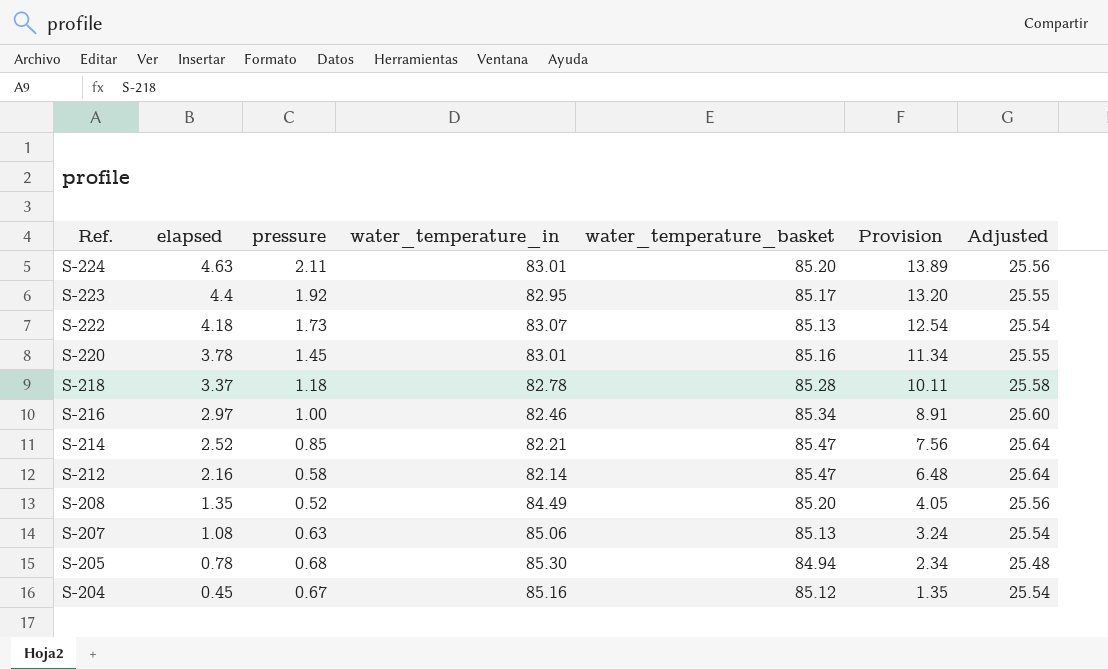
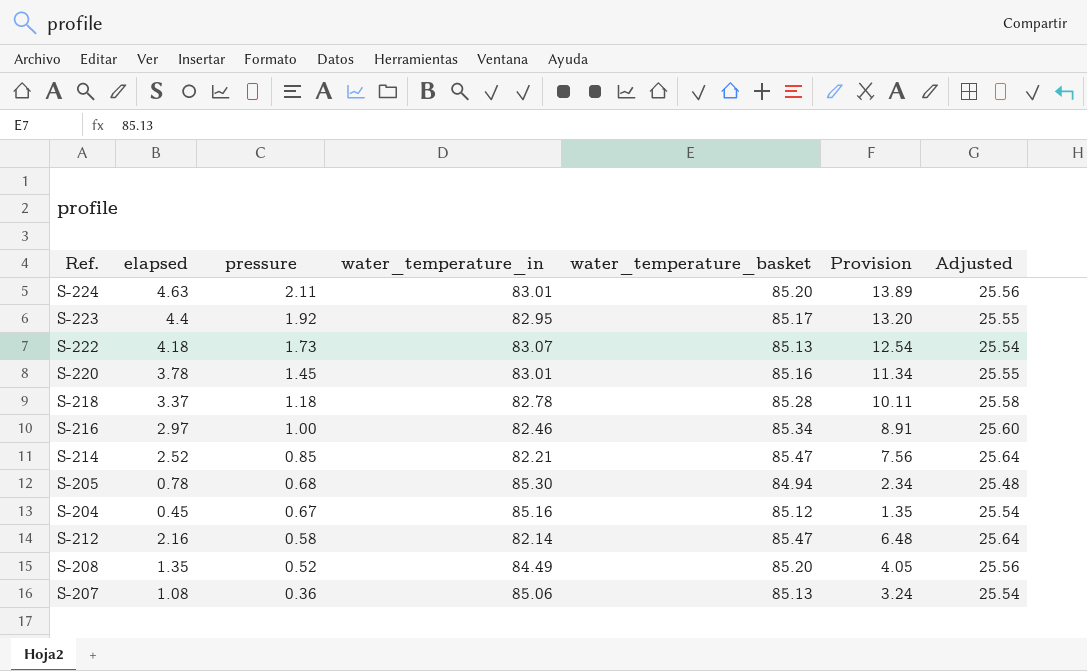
row order: Ref. descending -> pressure descending
S-207 | pressure: 0.63 -> 0.36

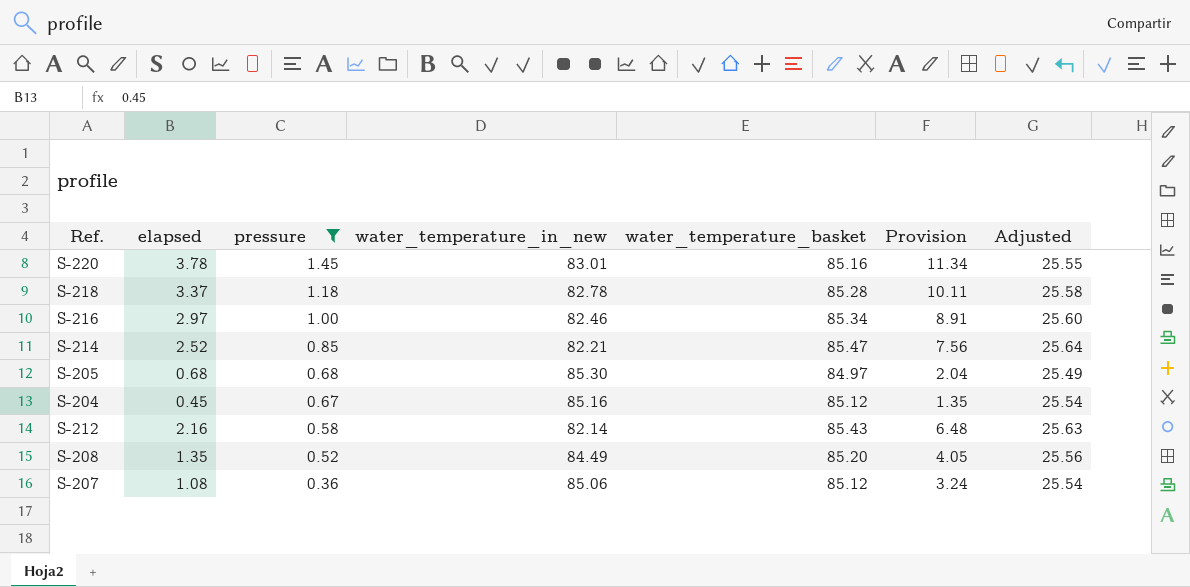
filter: none -> pressure <= 1.45
column name: water_temperature_in -> water_temperature_in_new
S-205 | elapsed: 0.78 -> 0.68
S-205 | water_temperature_basket: 84.94 -> 84.97
S-205 | Provision: 2.34 -> 2.04
S-205 | Adjusted: 25.48 -> 25.49
S-212 | water_temperature_basket: 85.47 -> 85.43
S-212 | Adjusted: 25.64 -> 25.63
S-207 | water_temperature_basket: 85.13 -> 85.12

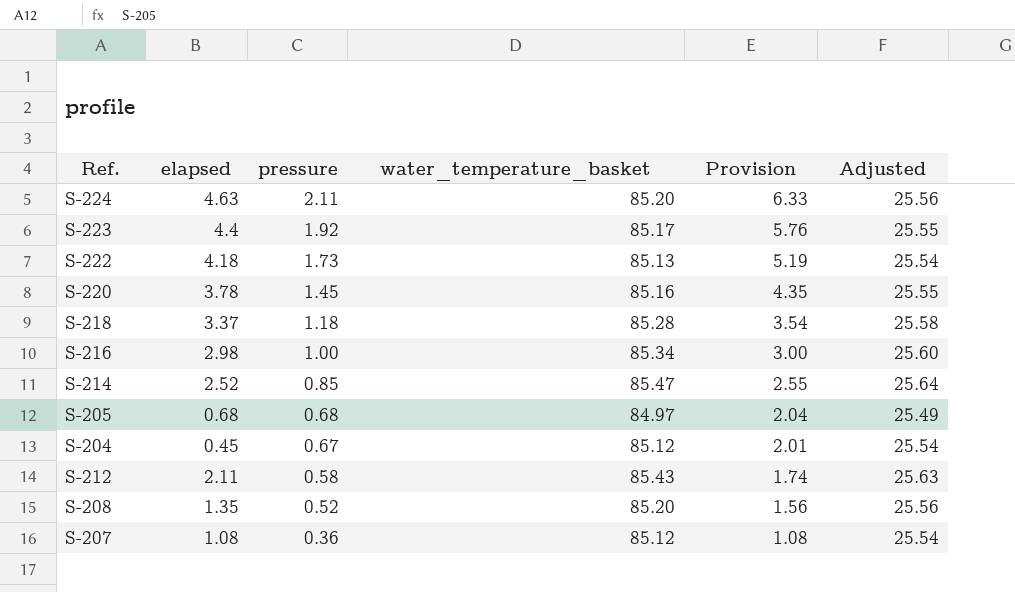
filter: pressure <= 1.45 -> none
column water_temperature_in_new | position: 4 -> none
column Provision | formula: [elapsed] * 3 -> [pressure] * 3
S-216 | elapsed: 2.97 -> 2.98
S-212 | elapsed: 2.16 -> 2.11

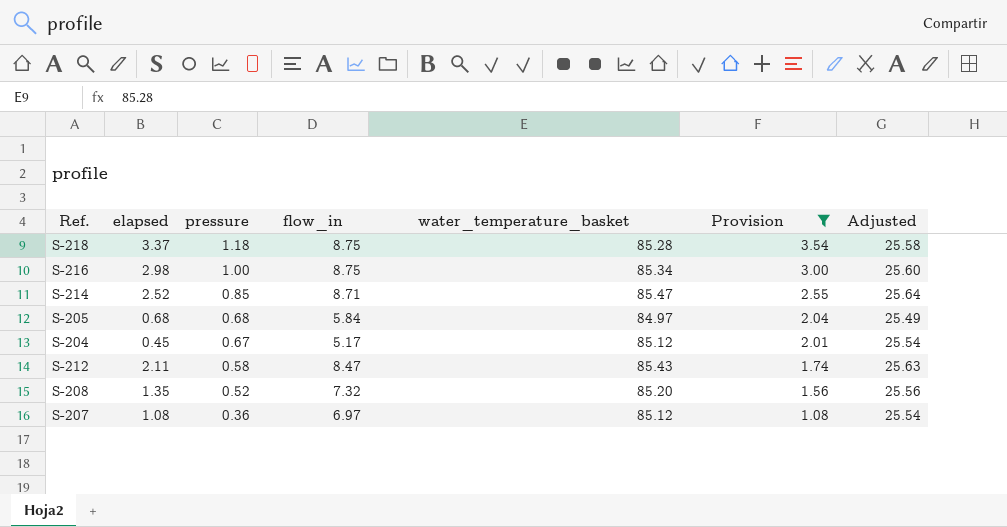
filter: none -> Provision <= 3.54
column flow_in | position: none -> 4

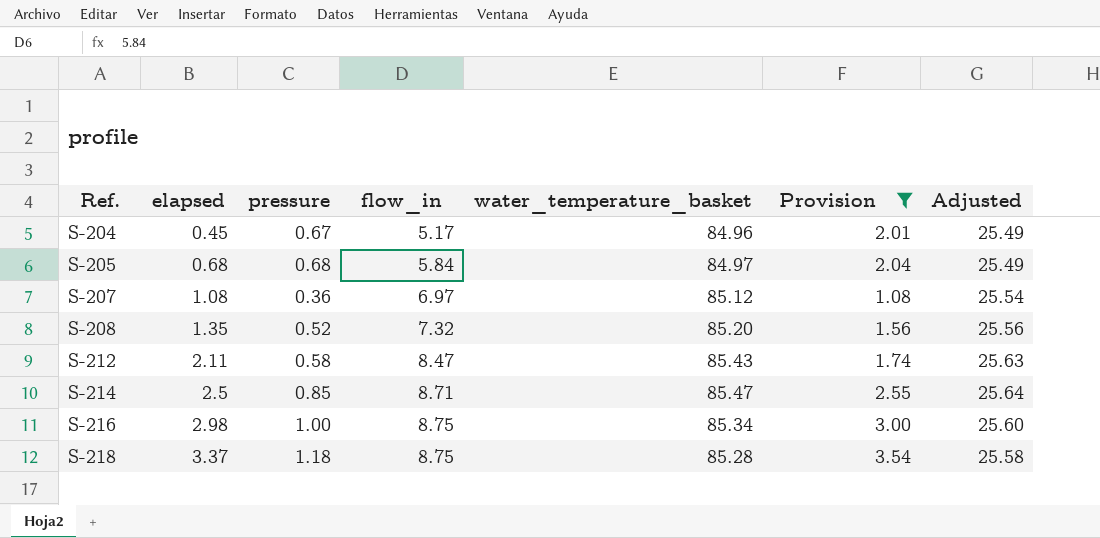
row order: pressure descending -> Ref. ascending
S-204 | water_temperature_basket: 85.12 -> 84.96
S-204 | Adjusted: 25.54 -> 25.49
S-214 | elapsed: 2.52 -> 2.5

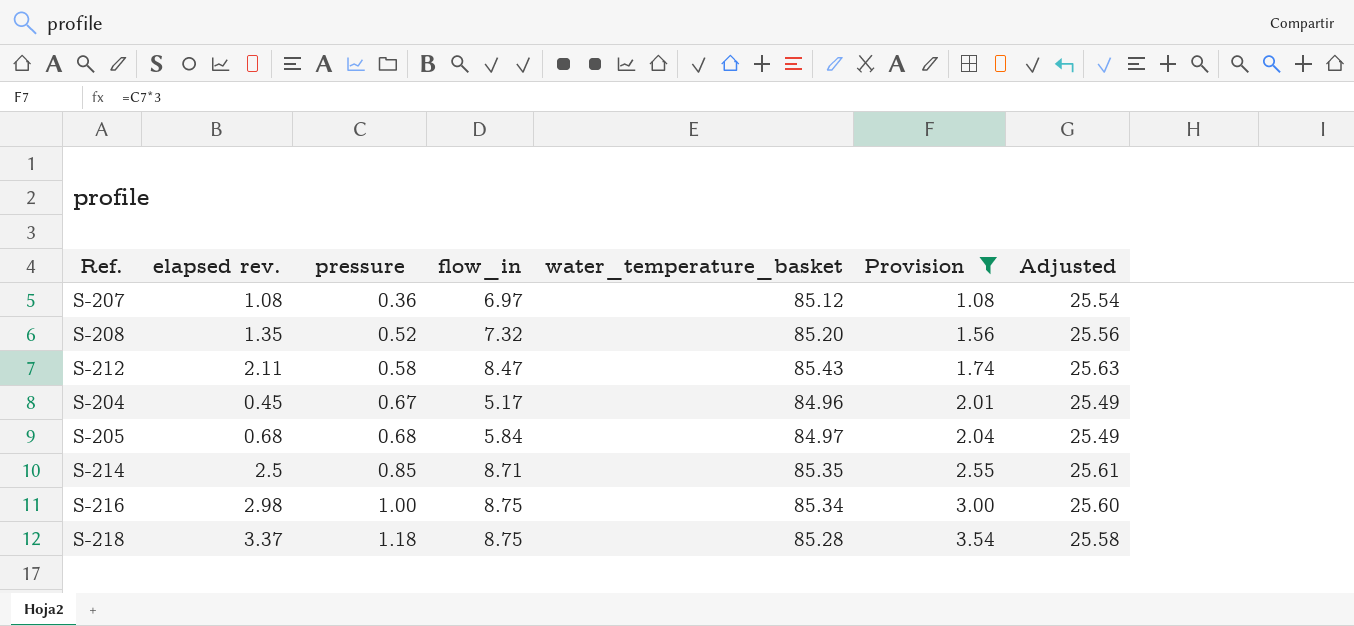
row order: Ref. ascending -> pressure ascending
column name: elapsed -> elapsed rev.
S-214 | water_temperature_basket: 85.47 -> 85.35
S-214 | Adjusted: 25.64 -> 25.61

